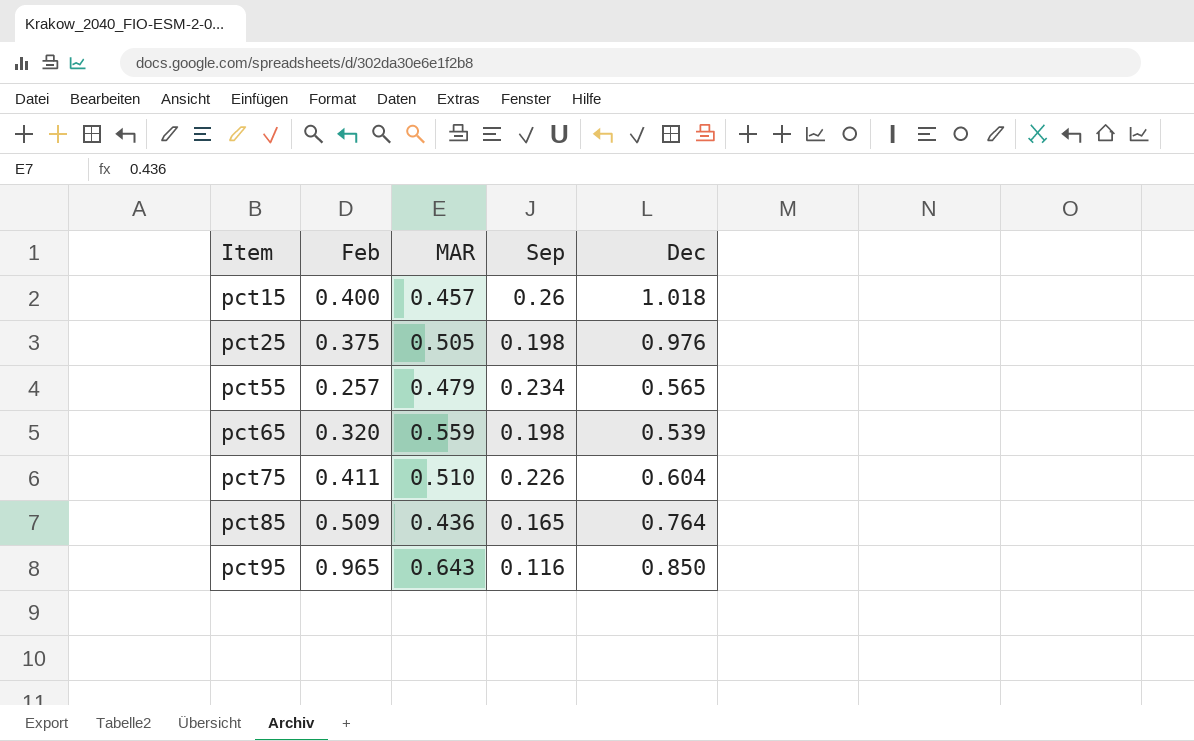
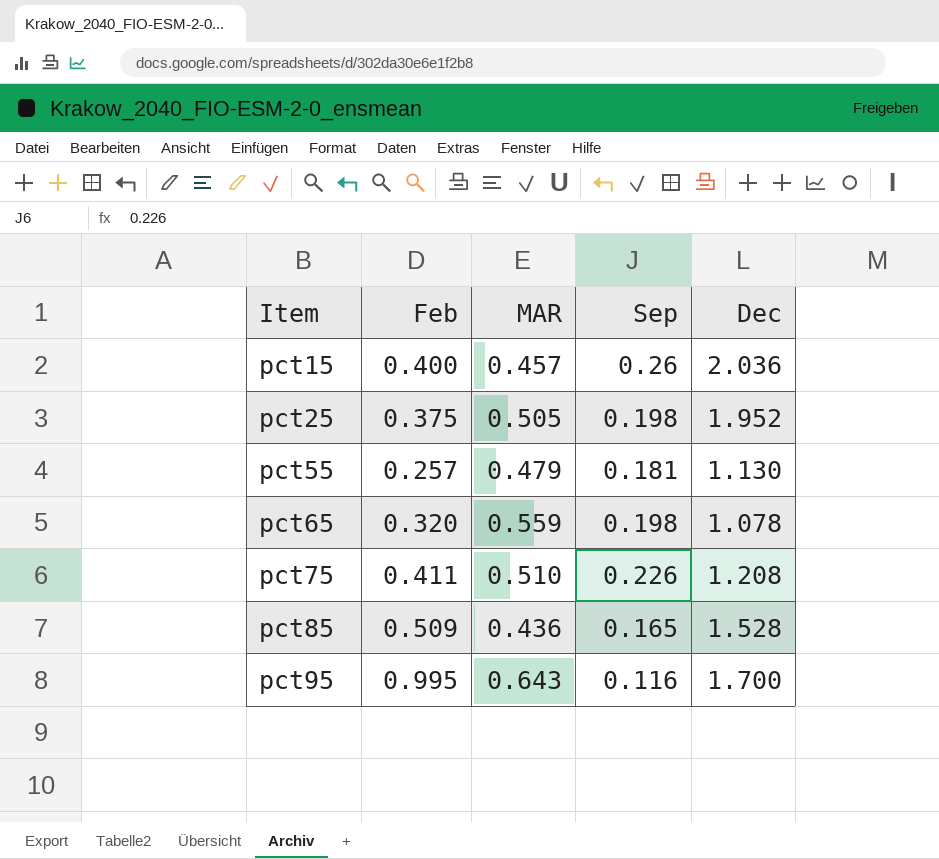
pct15 | Dec: 1.018 -> 2.036
pct25 | Dec: 0.976 -> 1.952
pct55 | Sep: 0.234 -> 0.181
pct55 | Dec: 0.565 -> 1.130
pct65 | Dec: 0.539 -> 1.078
pct75 | Dec: 0.604 -> 1.208
pct85 | Dec: 0.764 -> 1.528
pct95 | Feb: 0.965 -> 0.995
pct95 | Dec: 0.850 -> 1.700

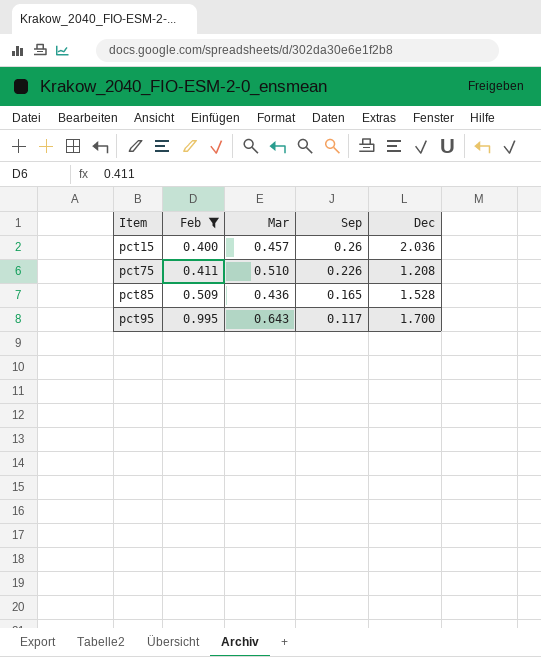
filter: none -> Feb >= 0.400
column name: MAR -> Mar
pct95 | Sep: 0.116 -> 0.117

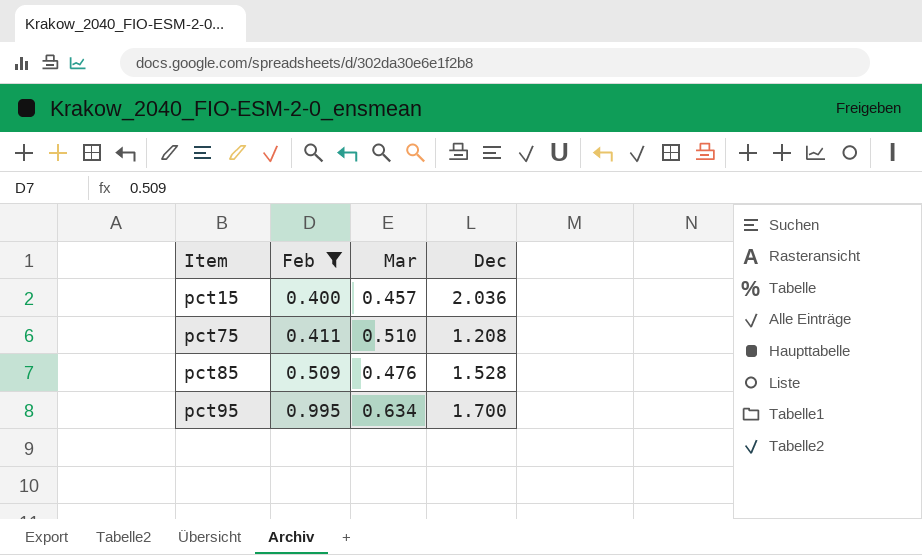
column Sep | position: 4 -> none
pct85 | Mar: 0.436 -> 0.476
pct95 | Mar: 0.643 -> 0.634

